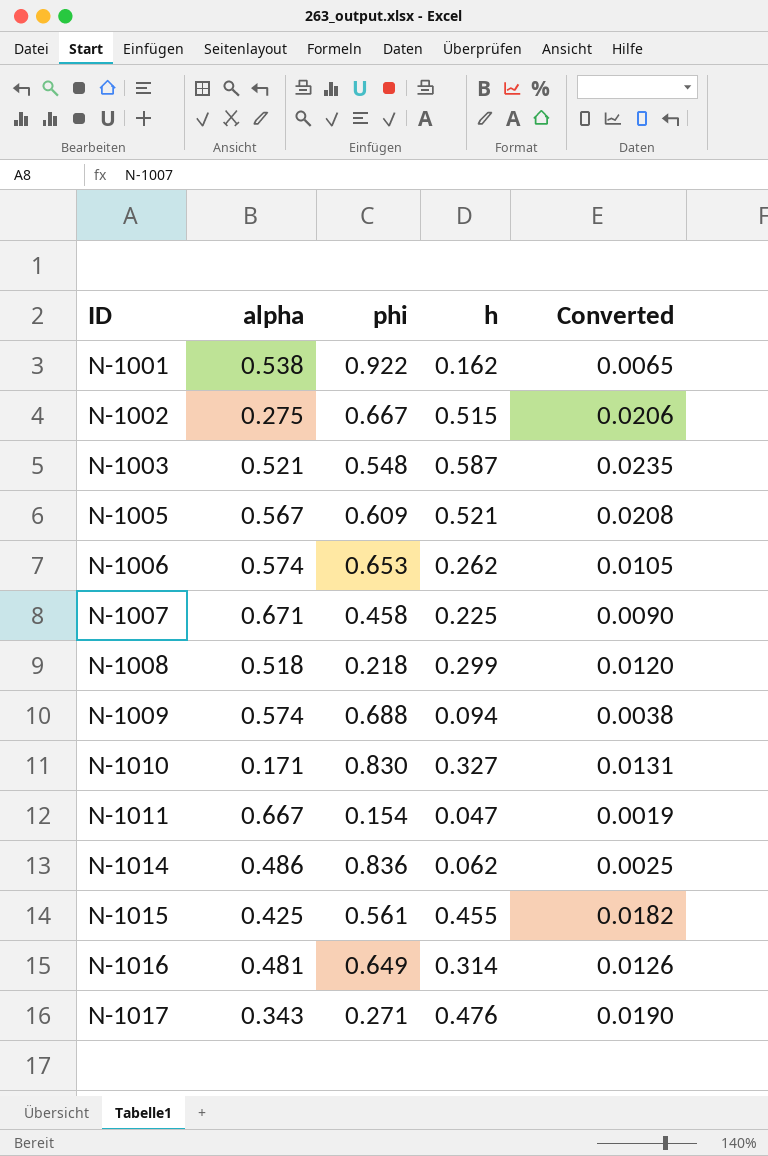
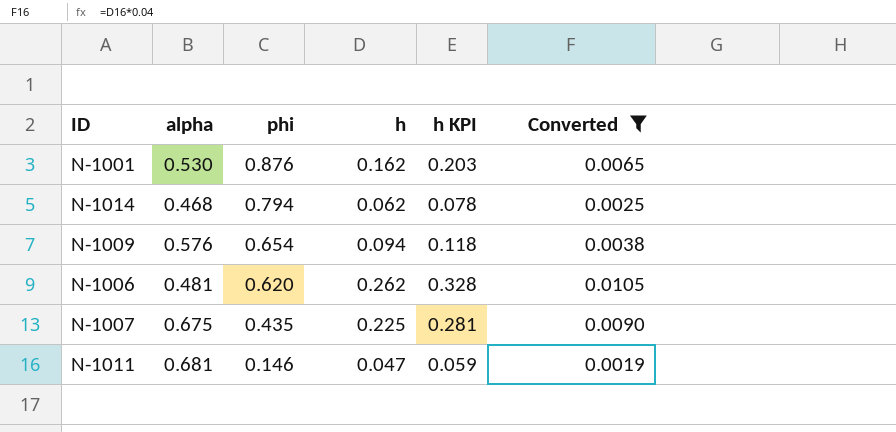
filter: none -> Converted <= 0.0105
row order: ID ascending -> phi descending
column h KPI | formula: none -> [h] * 1.25
N-1001 | alpha: 0.538 -> 0.530
N-1001 | phi: 0.922 -> 0.876
N-1014 | alpha: 0.486 -> 0.468
N-1014 | phi: 0.836 -> 0.794
N-1009 | alpha: 0.574 -> 0.576
N-1009 | phi: 0.688 -> 0.654
N-1006 | alpha: 0.574 -> 0.481
N-1006 | phi: 0.653 -> 0.620
N-1007 | alpha: 0.671 -> 0.675
N-1007 | phi: 0.458 -> 0.435
N-1011 | alpha: 0.667 -> 0.681
N-1011 | phi: 0.154 -> 0.146

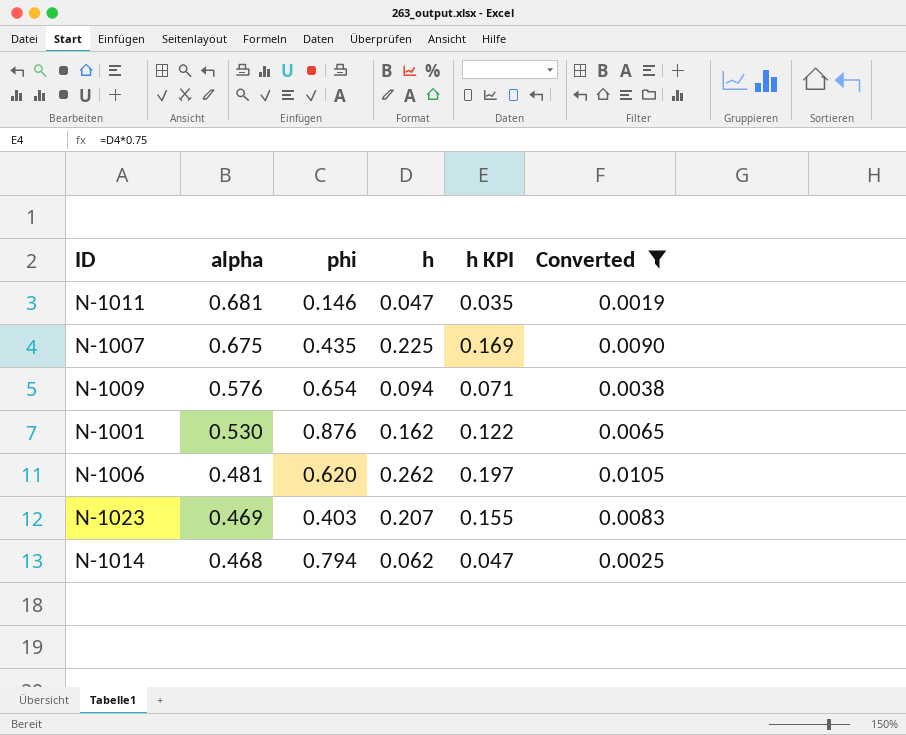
row order: phi descending -> alpha descending
column h KPI | formula: [h] * 1.25 -> [h] * 0.75
row N-1023: none -> 0.469 | 0.403 | 0.207 | 0.155 | 0.0083

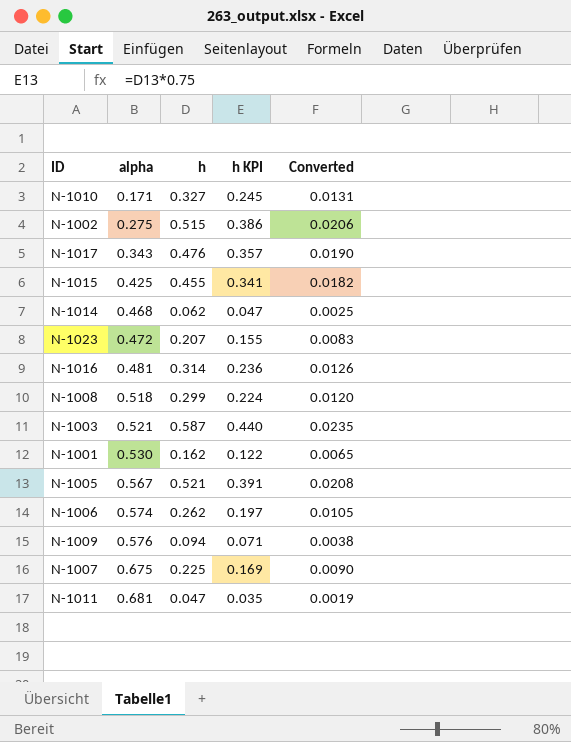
filter: Converted <= 0.0105 -> none
row order: alpha descending -> alpha ascending
column phi | position: 3 -> none
N-1023 | alpha: 0.469 -> 0.472
N-1006 | alpha: 0.481 -> 0.574

